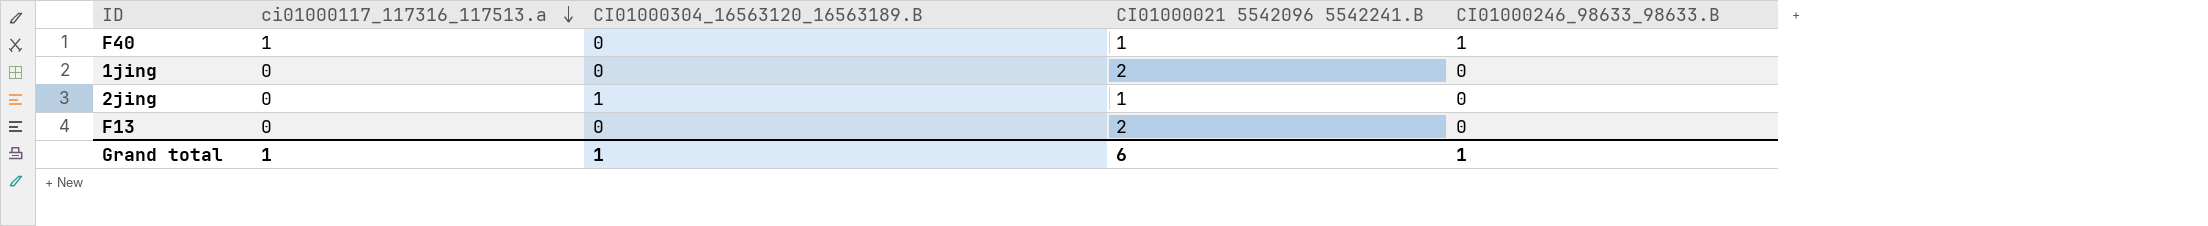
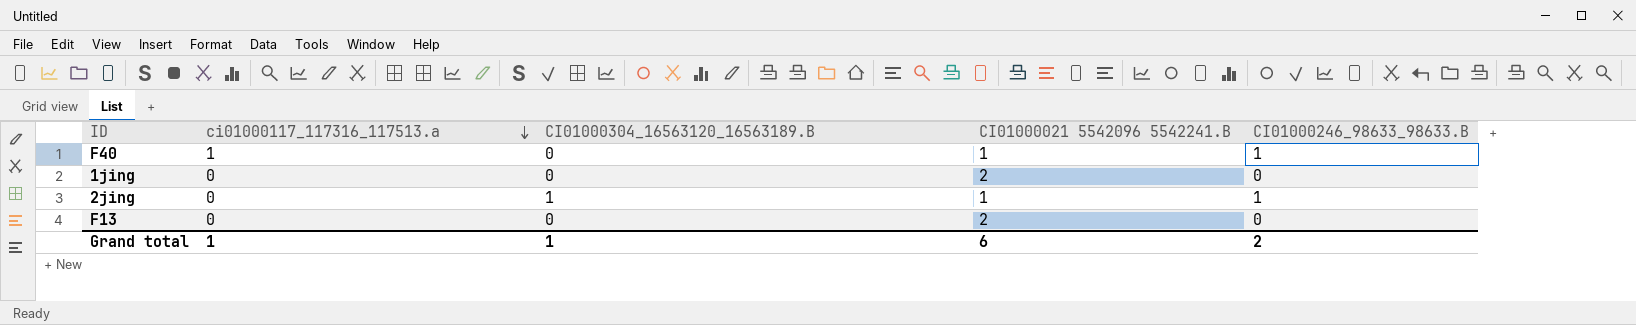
2jing | CI01000246_98633_98633.B: 0 -> 1
Grand total | CI01000246_98633_98633.B: 1 -> 2

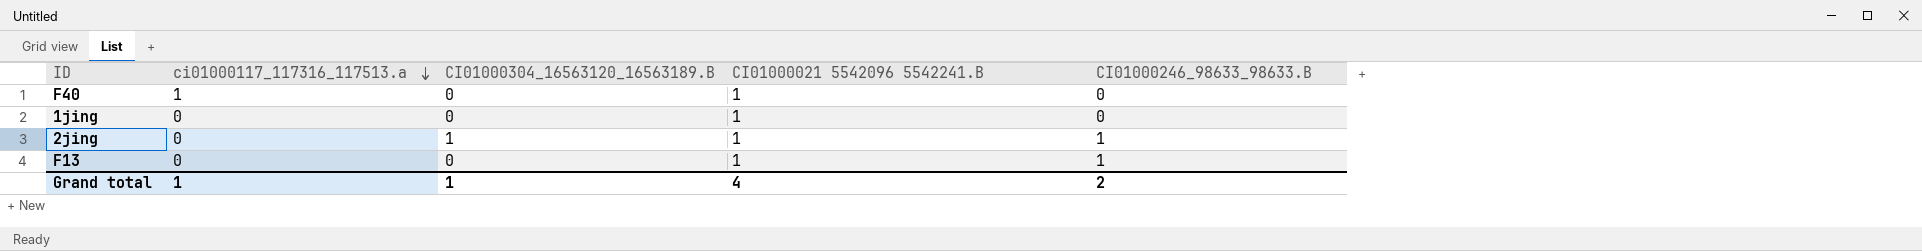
F40 | CI01000246_98633_98633.B: 1 -> 0
1jing | CI01000021 5542096 5542241.B: 2 -> 1
F13 | CI01000021 5542096 5542241.B: 2 -> 1
F13 | CI01000246_98633_98633.B: 0 -> 1
Grand total | CI01000021 5542096 5542241.B: 6 -> 4

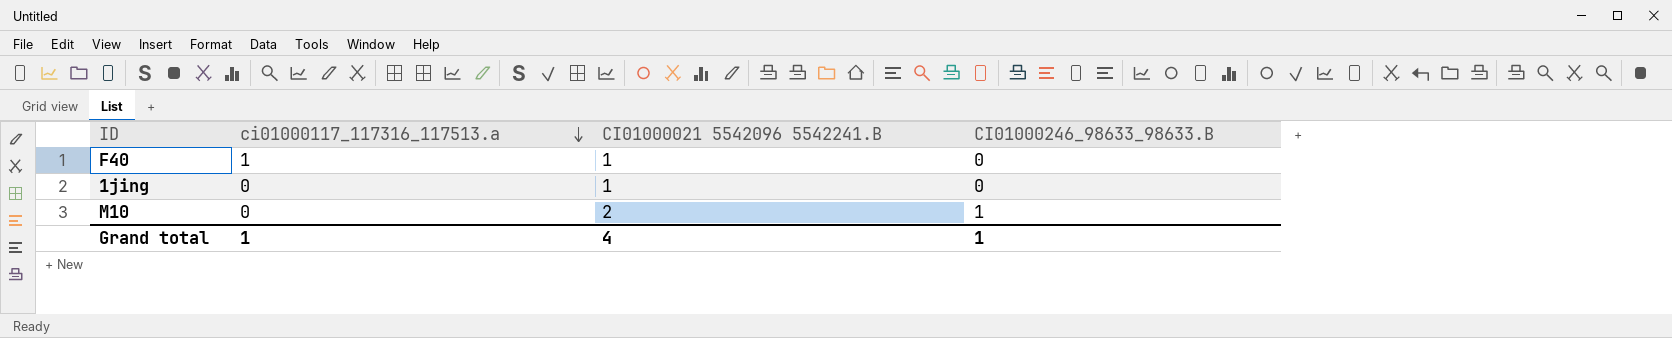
column CI01000304_16563120_16563189.B | position: 3 -> none
row 2jing: 0 | 1 | 1 | 1 -> none
row F13: 0 | 0 | 1 | 1 -> none
row M10: none -> 0 | 2 | 1
Grand total | CI01000246_98633_98633.B: 2 -> 1

